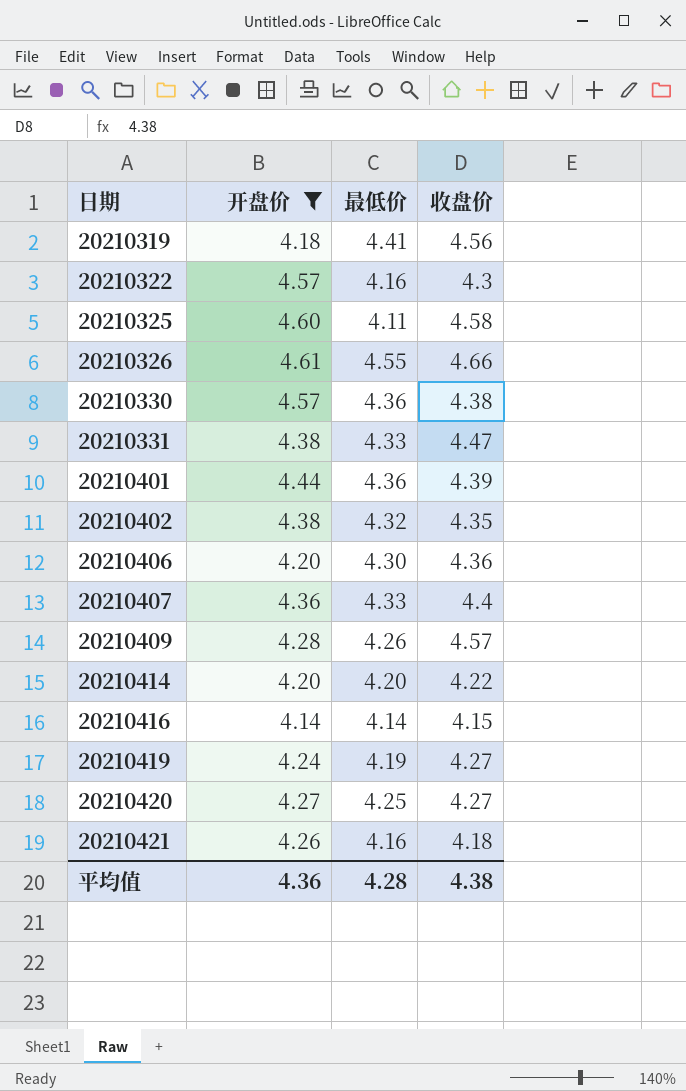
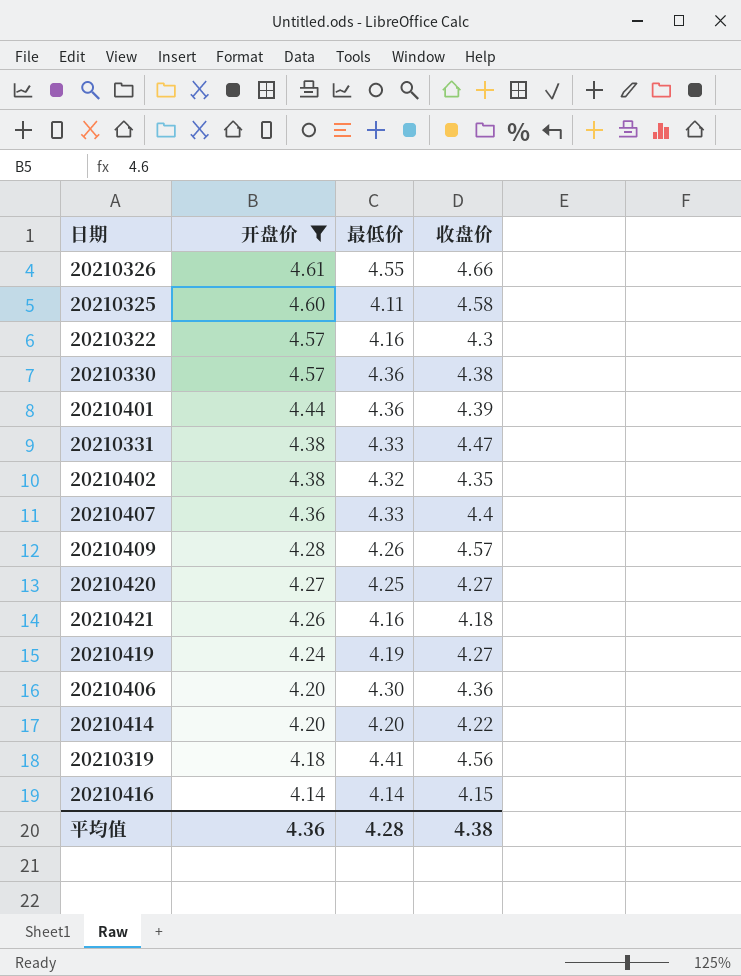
row order: 日期 ascending -> 开盘价 descending

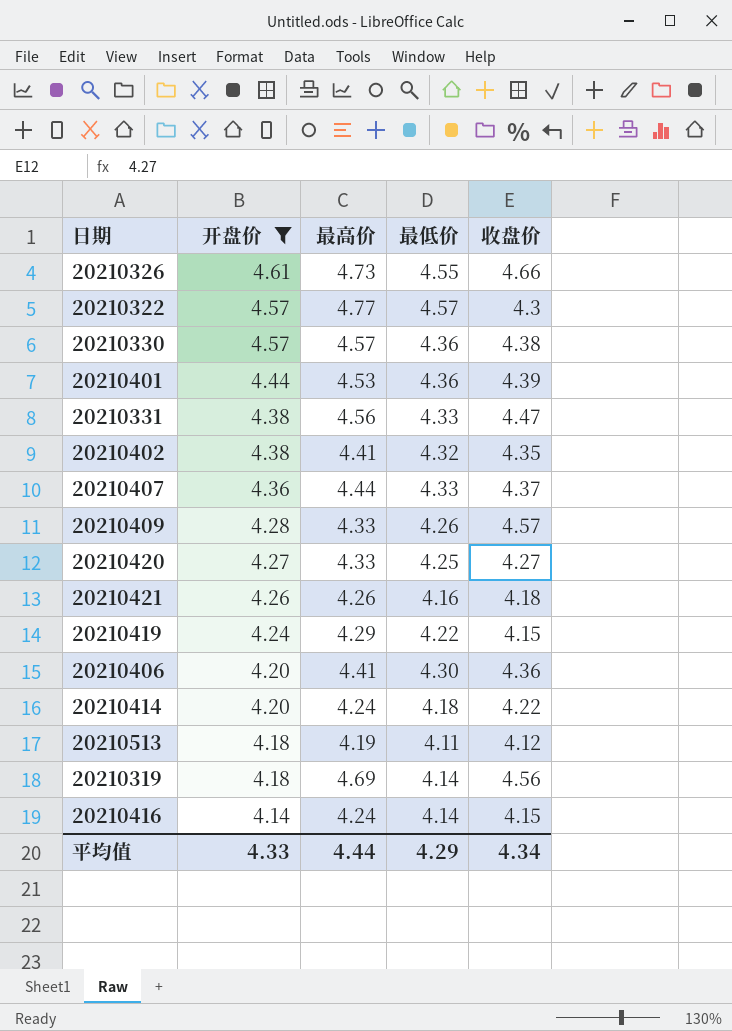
column 最高价 | position: none -> 3
row 20210325: 4.60 | 4.11 | 4.58 -> none
20210322 | 最低价: 4.16 -> 4.57
20210407 | 收盘价: 4.4 -> 4.37
20210419 | 最低价: 4.19 -> 4.22
20210419 | 收盘价: 4.27 -> 4.15
20210414 | 最低价: 4.20 -> 4.18
row 20210513: none -> 4.18 | 4.19 | 4.11 | 4.12
20210319 | 最低价: 4.41 -> 4.14
平均值 | 开盘价: 4.36 -> 4.33
平均值 | 最低价: 4.28 -> 4.29
平均值 | 收盘价: 4.38 -> 4.34

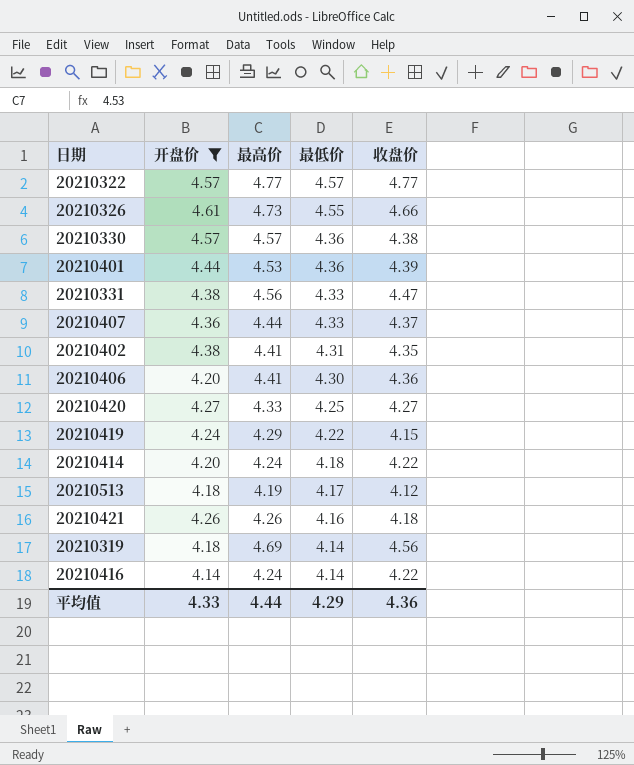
row order: 开盘价 descending -> 最低价 descending
row 20210409: 4.28 | 4.33 | 4.26 | 4.57 -> none
20210322 | 收盘价: 4.3 -> 4.77
20210402 | 最低价: 4.32 -> 4.31
20210513 | 最低价: 4.11 -> 4.17
20210416 | 收盘价: 4.15 -> 4.22
平均值 | 收盘价: 4.34 -> 4.36

